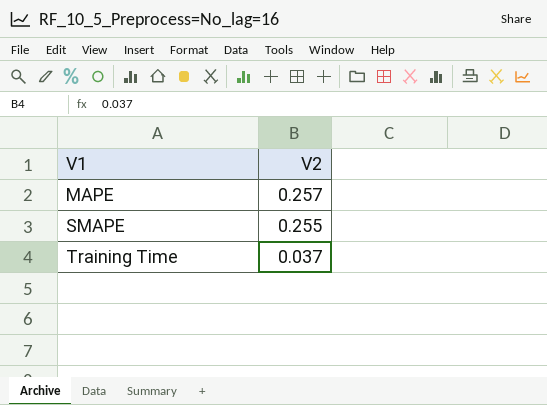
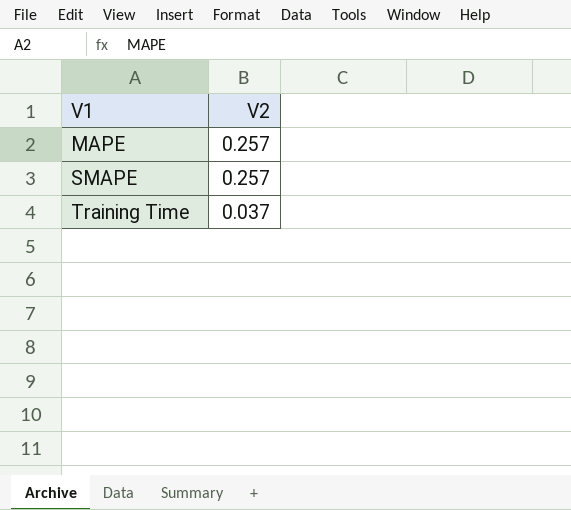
SMAPE | V2: 0.255 -> 0.257

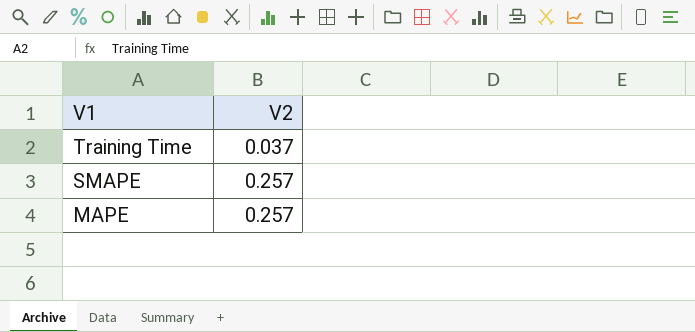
row order: V1 ascending -> V1 descending

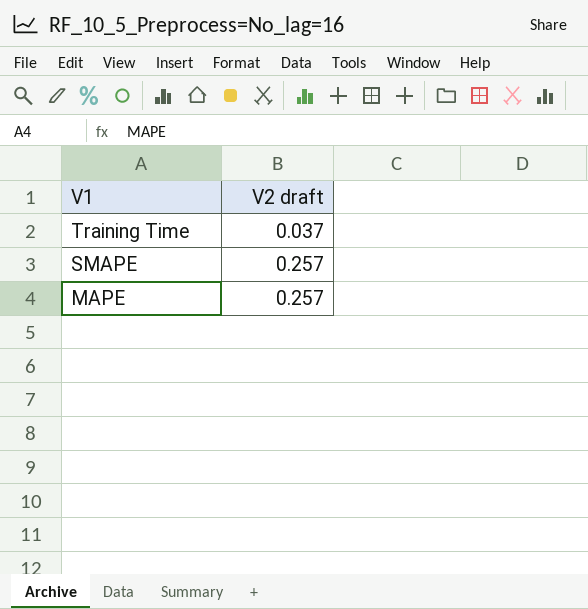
column name: V2 -> V2 draft

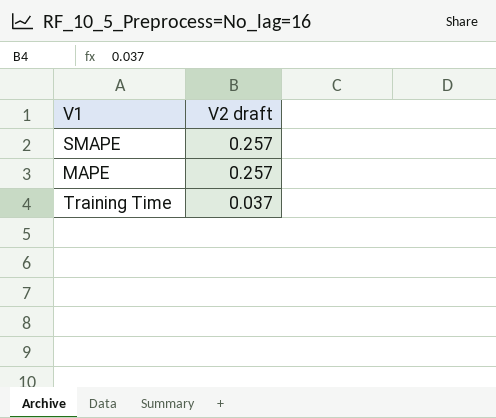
row order: V1 descending -> V2 draft descending

